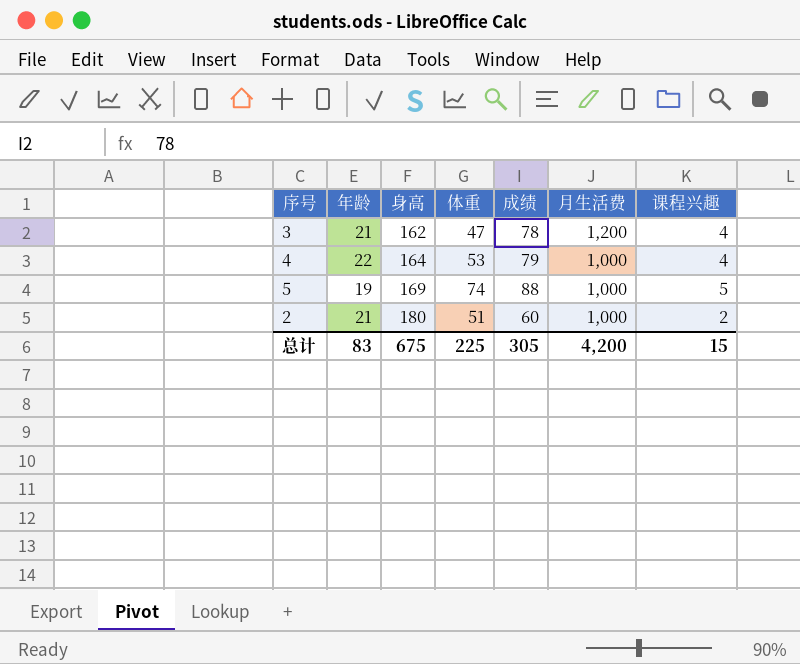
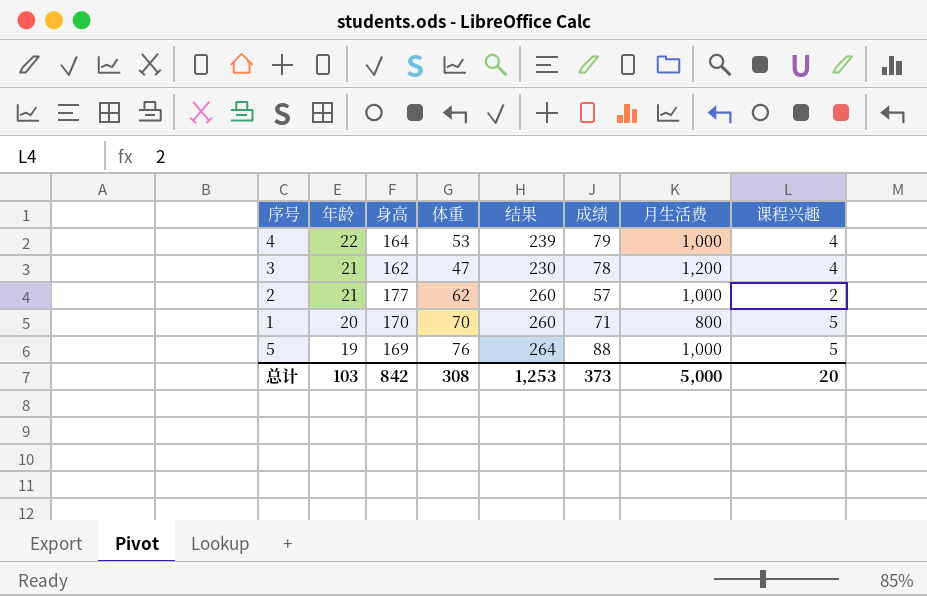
row order: 身高 ascending -> 年龄 descending
column 结果 | formula: none -> [年龄] + [身高] + [体重]
2 | 身高: 180 -> 177
2 | 体重: 51 -> 62
2 | 成绩: 60 -> 57
row 1: none -> 20 | 170 | 70 | 260 | 71 | 800 | 5
5 | 体重: 74 -> 76
总计 | 年龄: 83 -> 103
总计 | 身高: 675 -> 842
总计 | 体重: 225 -> 308
总计 | 成绩: 305 -> 373
总计 | 月生活费: 4,200 -> 5,000
总计 | 课程兴趣: 15 -> 20

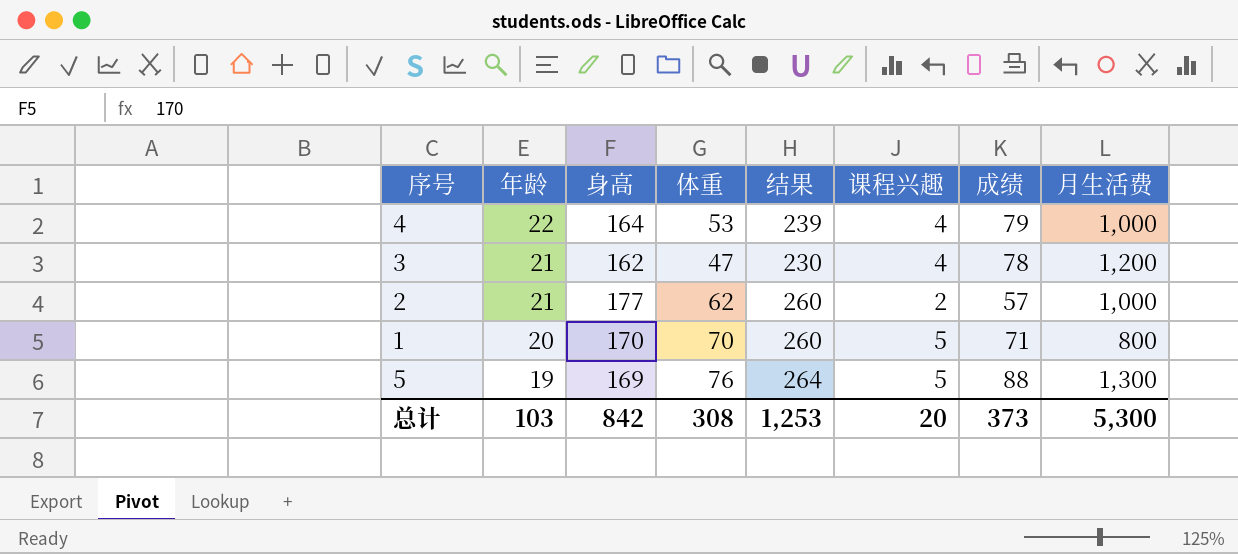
column 课程兴趣 | position: 8 -> 6
5 | 月生活费: 1,000 -> 1,300
总计 | 月生活费: 5,000 -> 5,300

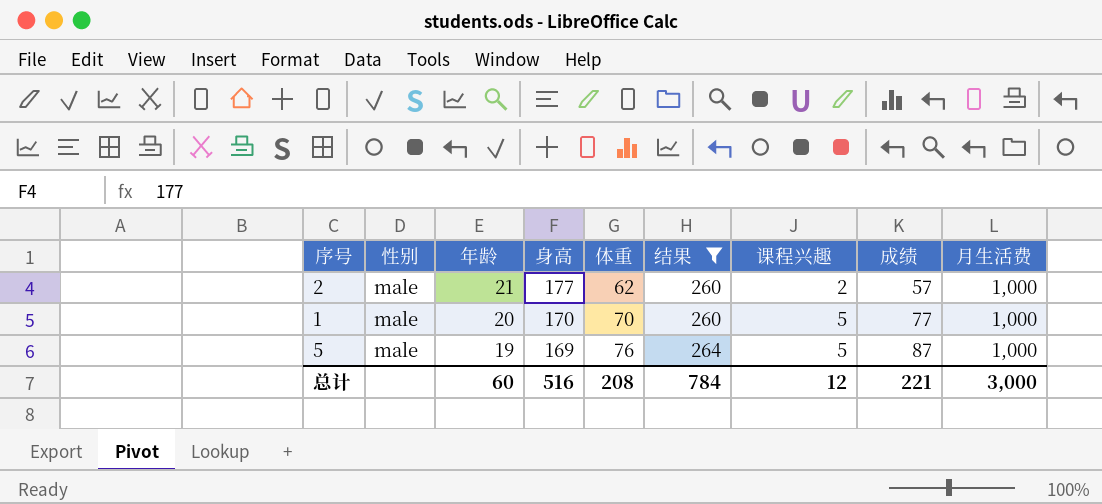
filter: none -> 结果 >= 260
column 性别 | position: none -> 2
1 | 成绩: 71 -> 77
1 | 月生活费: 800 -> 1,000
5 | 成绩: 88 -> 87
5 | 月生活费: 1,300 -> 1,000
总计 | 年龄: 103 -> 60
总计 | 身高: 842 -> 516
总计 | 体重: 308 -> 208
总计 | 结果: 1,253 -> 784
总计 | 课程兴趣: 20 -> 12
总计 | 成绩: 373 -> 221
总计 | 月生活费: 5,300 -> 3,000

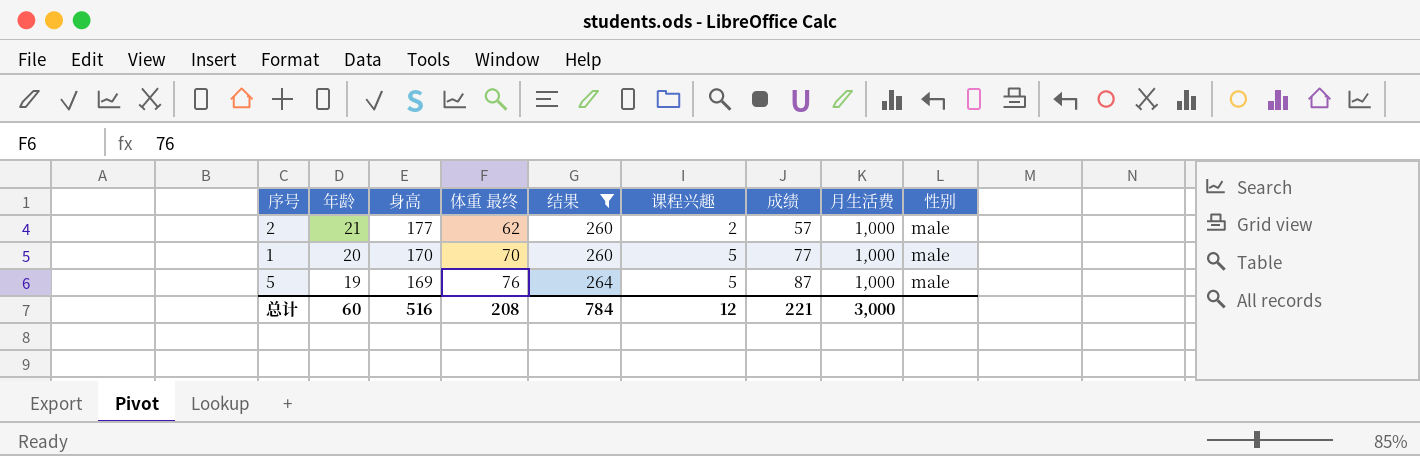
column name: 体重 -> 体重 最终
column 性别 | position: 2 -> 9

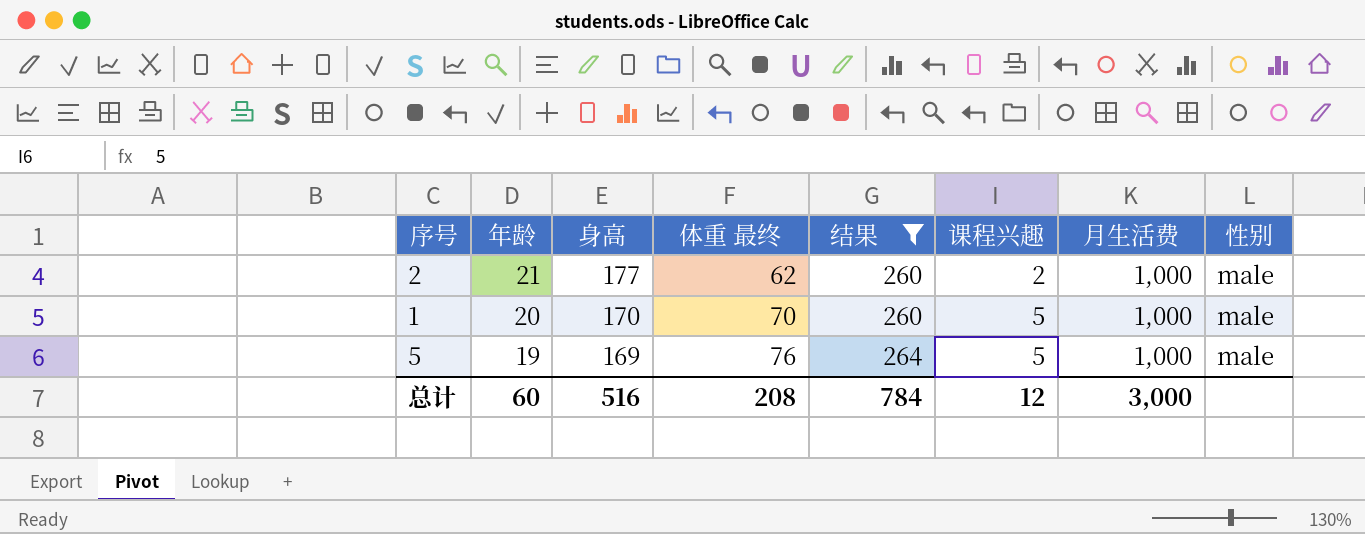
column 成绩 | position: 7 -> none

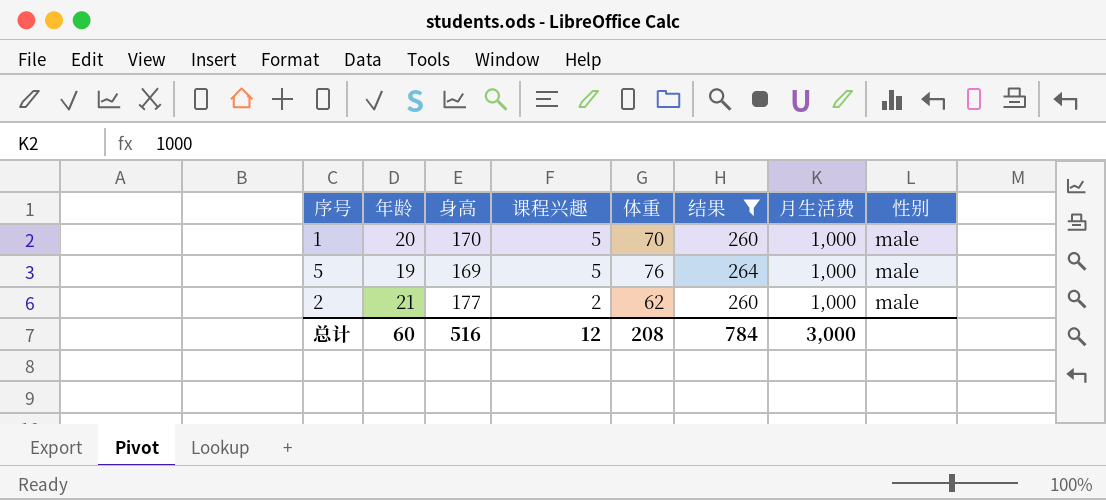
row order: 年龄 descending -> 课程兴趣 descending
column 课程兴趣 | position: 6 -> 4
column name: 体重 最终 -> 体重

